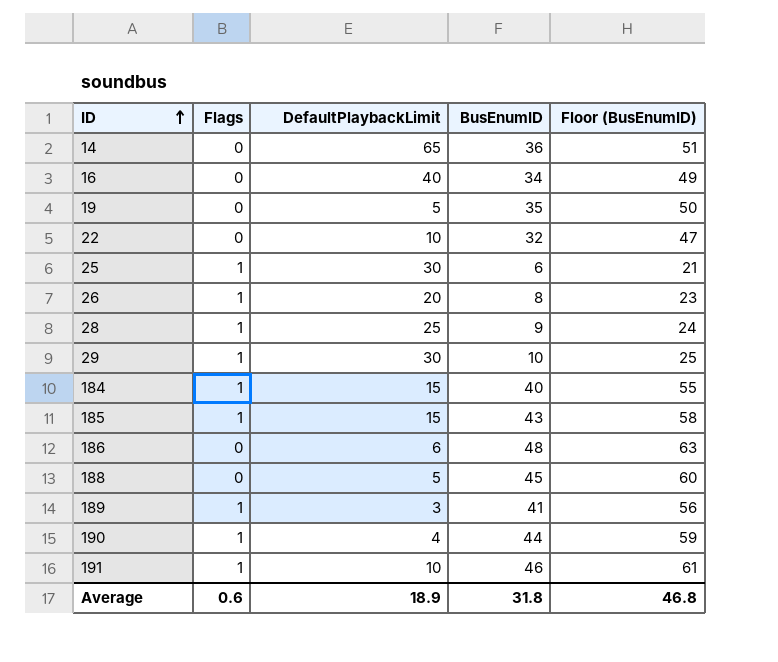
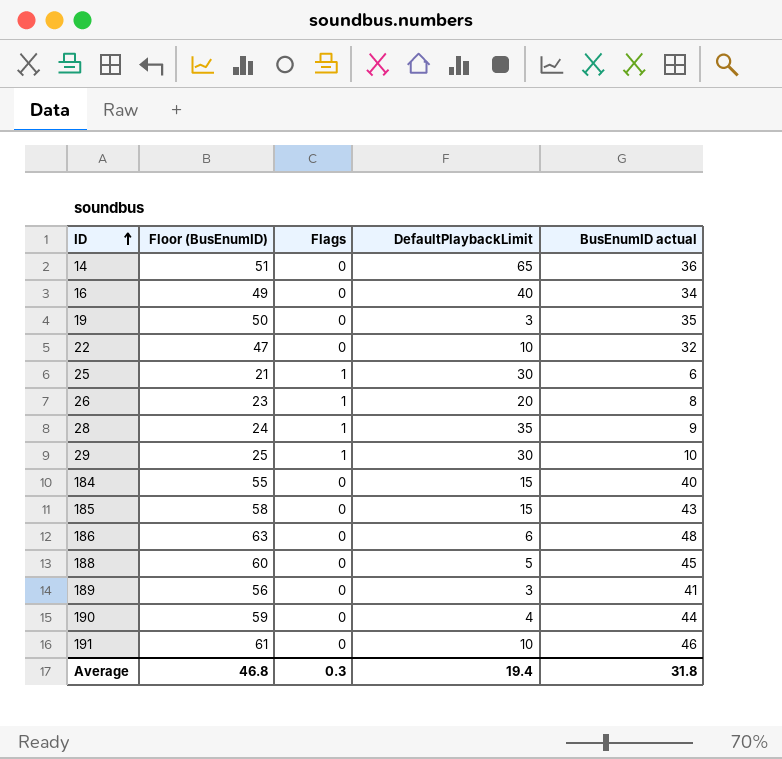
column Floor (BusEnumID) | position: 5 -> 2
column name: BusEnumID -> BusEnumID actual
19 | DefaultPlaybackLimit: 5 -> 3
28 | DefaultPlaybackLimit: 25 -> 35
184 | Flags: 1 -> 0
185 | Flags: 1 -> 0
189 | Flags: 1 -> 0
190 | Flags: 1 -> 0
191 | Flags: 1 -> 0
Average | Flags: 0.6 -> 0.3
Average | DefaultPlaybackLimit: 18.9 -> 19.4

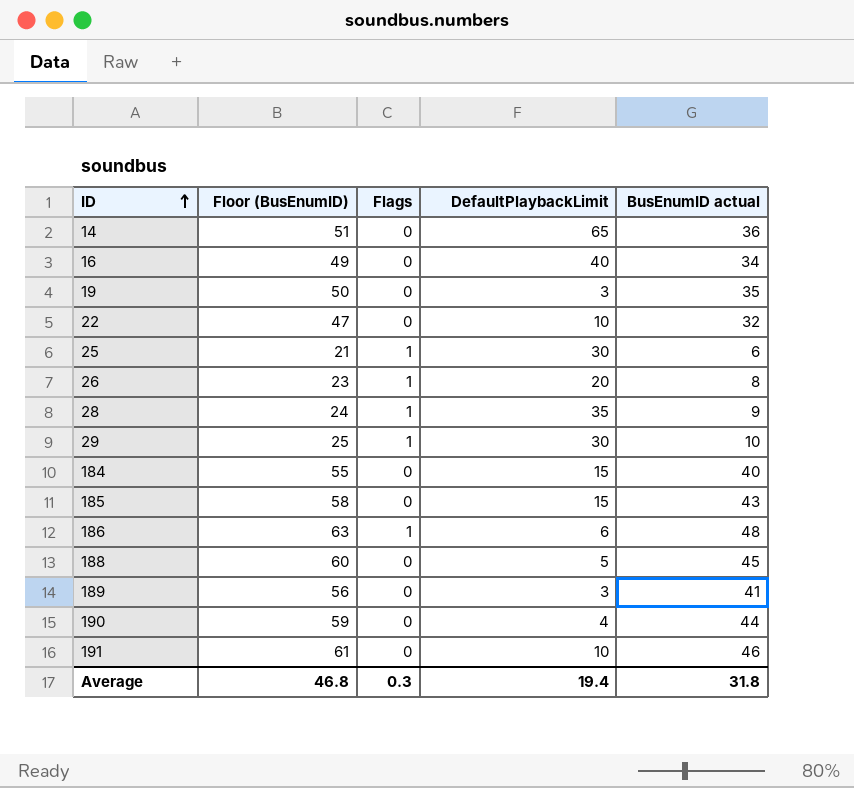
186 | Flags: 0 -> 1

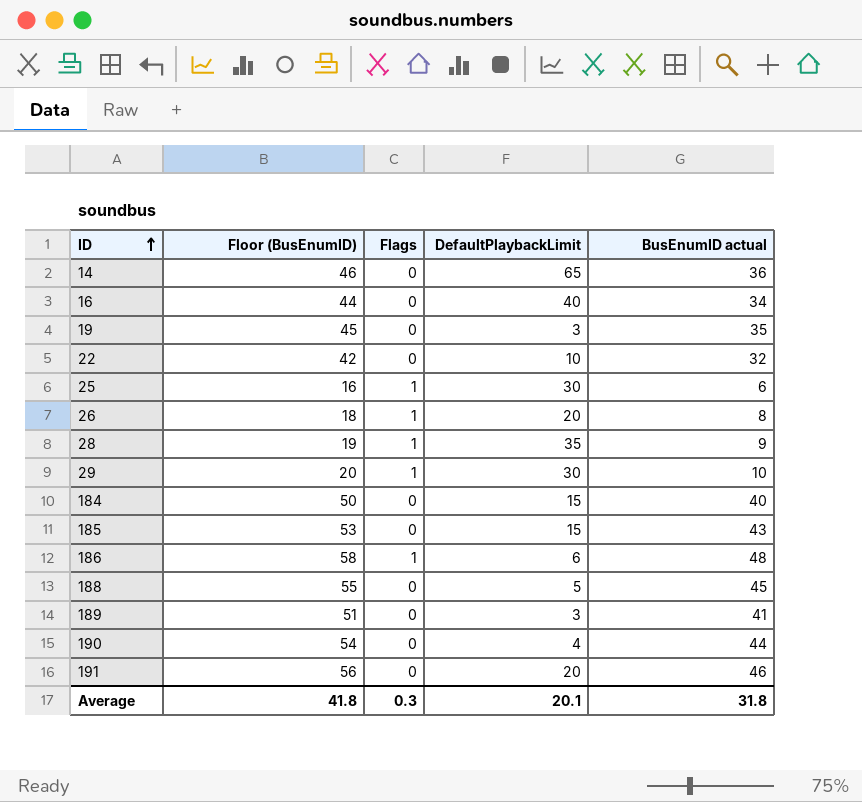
column Floor (BusEnumID) | formula: [BusEnumID actual] + 15 -> [BusEnumID actual] + 10
191 | DefaultPlaybackLimit: 10 -> 20
Average | Floor (BusEnumID): 46.8 -> 41.8
Average | DefaultPlaybackLimit: 19.4 -> 20.1

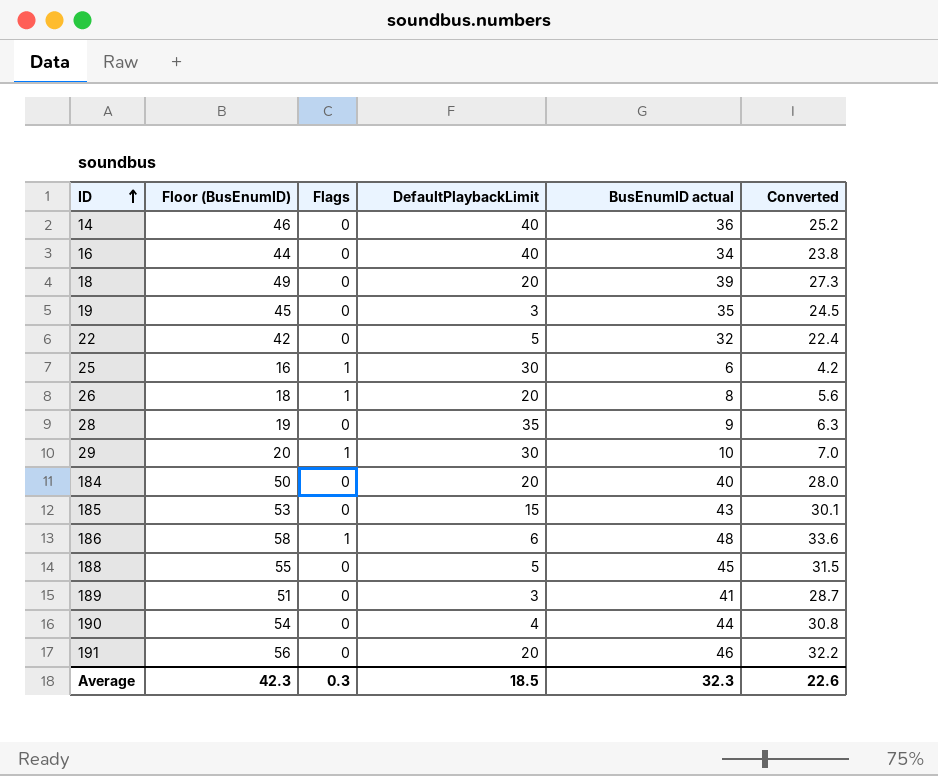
column Converted | formula: none -> [BusEnumID actual] * 0.7
14 | DefaultPlaybackLimit: 65 -> 40
row 18: none -> 49 | 0 | 20 | 39 | 27.3
22 | DefaultPlaybackLimit: 10 -> 5
28 | Flags: 1 -> 0
184 | DefaultPlaybackLimit: 15 -> 20
Average | Floor (BusEnumID): 41.8 -> 42.3
Average | DefaultPlaybackLimit: 20.1 -> 18.5
Average | BusEnumID actual: 31.8 -> 32.3

